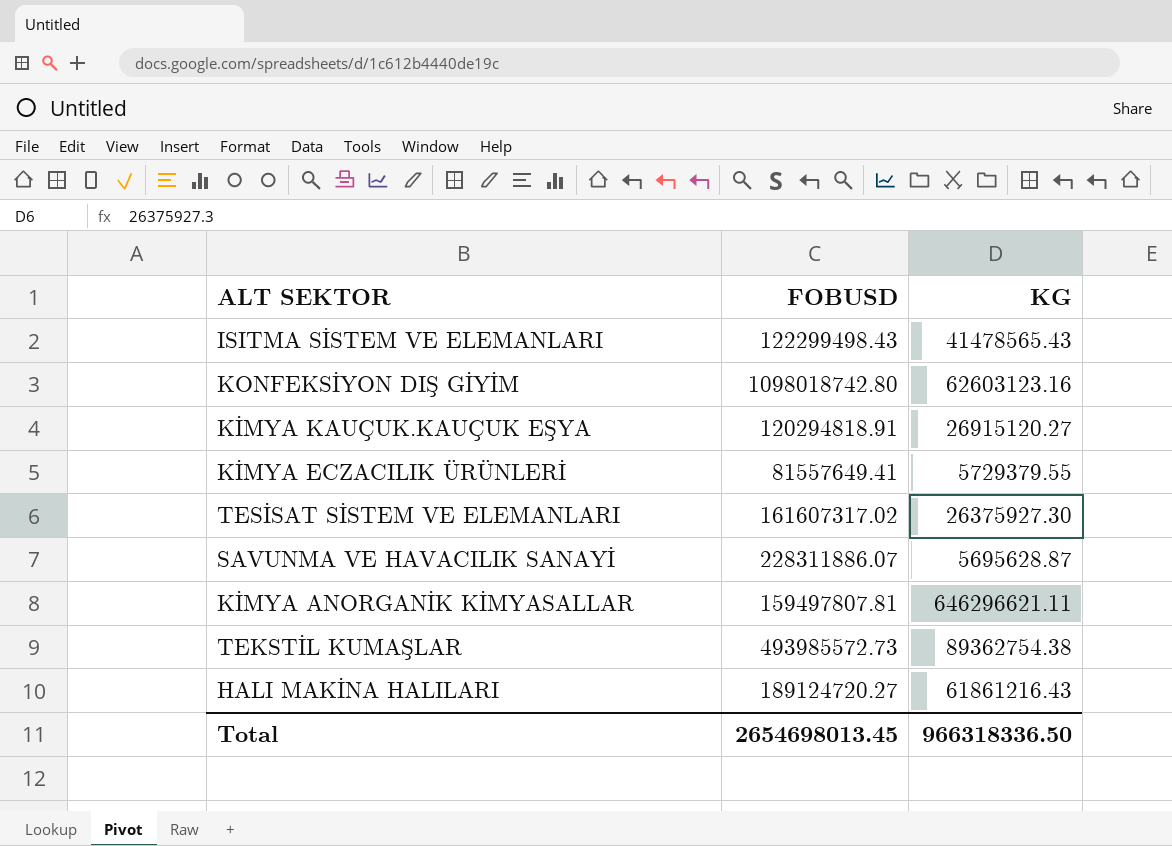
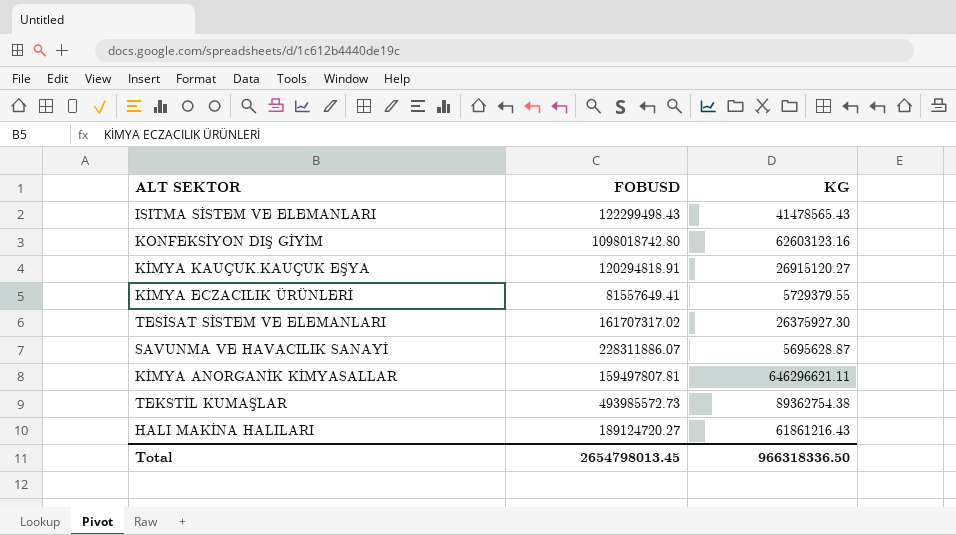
TESİSAT SİSTEM VE ELEMANLARI | FOBUSD: 161607317.02 -> 161707317.02
Total | FOBUSD: 2654698013.45 -> 2654798013.45

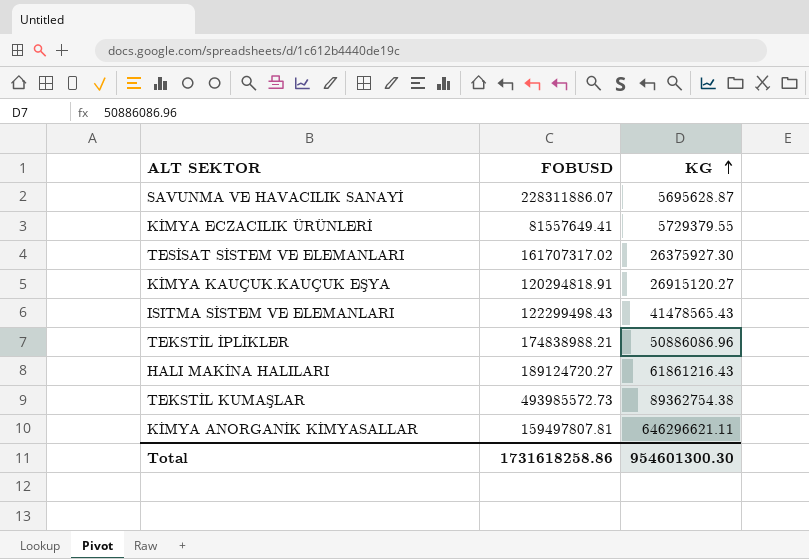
row order: none -> KG ascending
row KONFEKSİYON DIŞ GİYİM: 1098018742.80 | 62603123.16 -> none
row TEKSTİL İPLİKLER: none -> 174838988.21 | 50886086.96
Total | FOBUSD: 2654798013.45 -> 1731618258.86
Total | KG: 966318336.50 -> 954601300.30

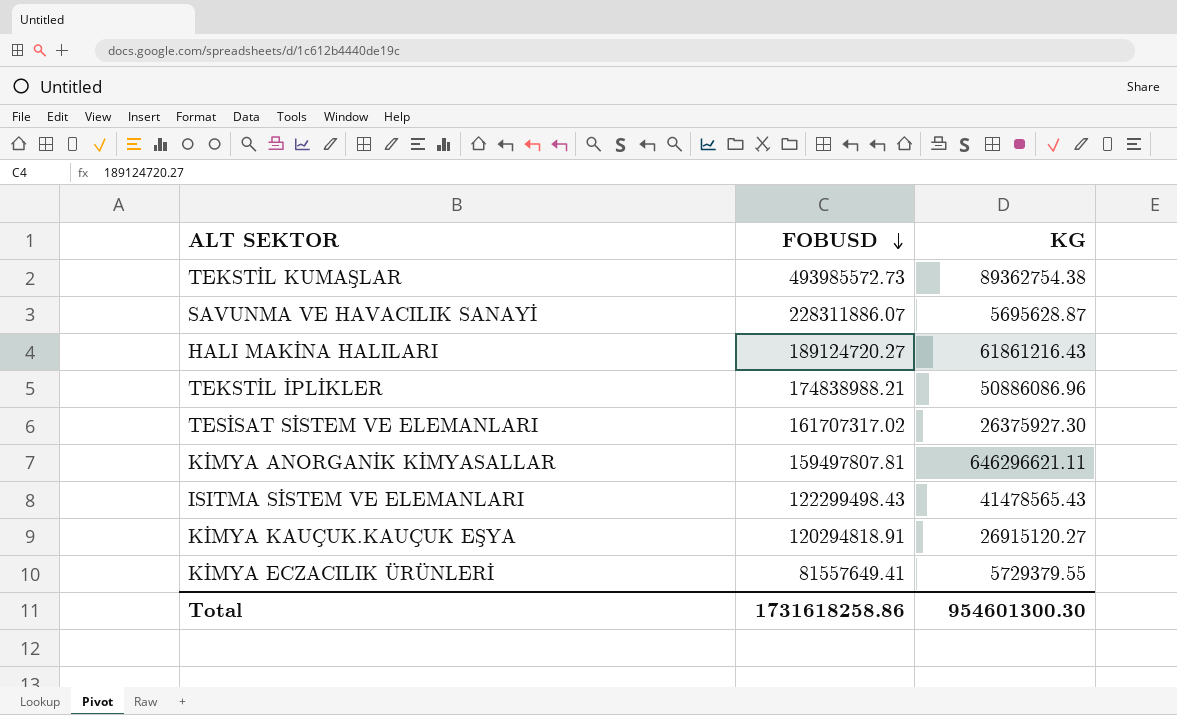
row order: KG ascending -> FOBUSD descending

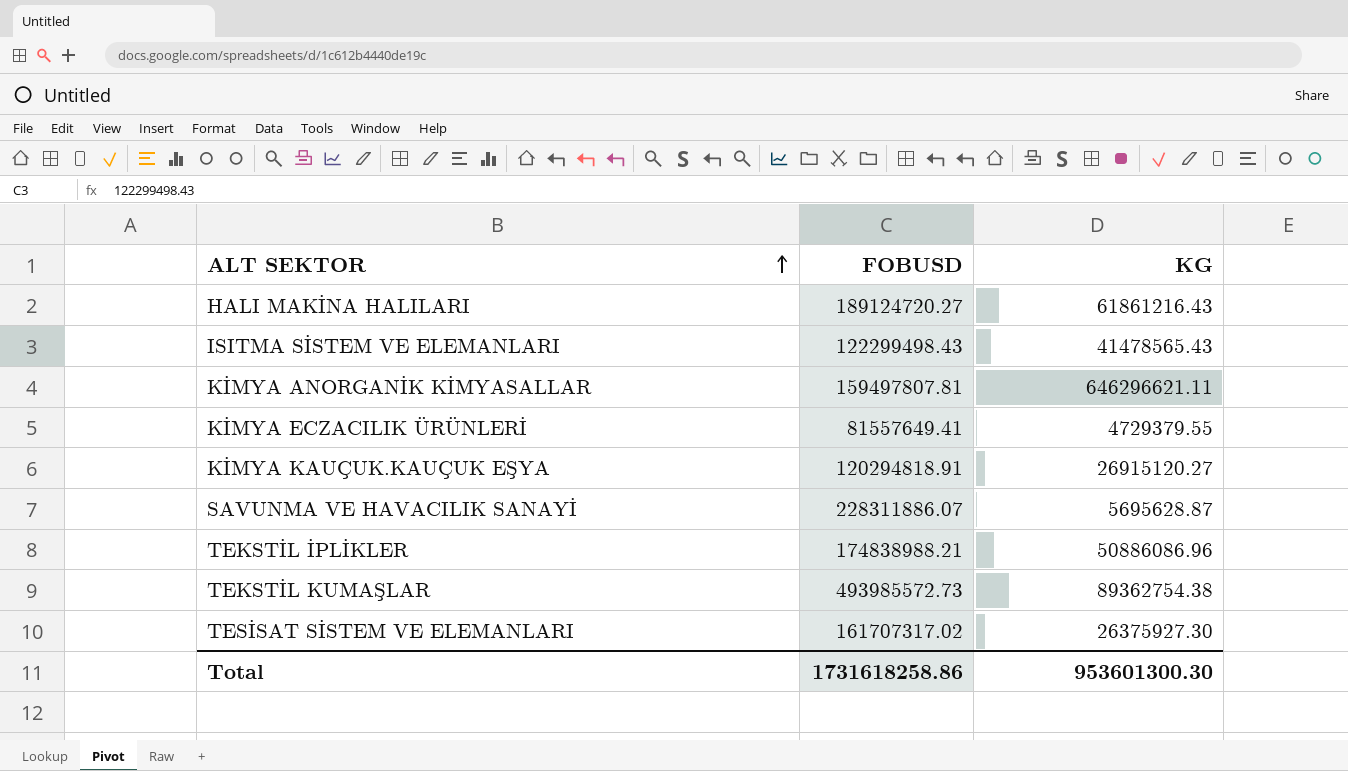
row order: FOBUSD descending -> ALT SEKTOR ascending
KİMYA ECZACILIK ÜRÜNLERİ | KG: 5729379.55 -> 4729379.55
Total | KG: 954601300.30 -> 953601300.30

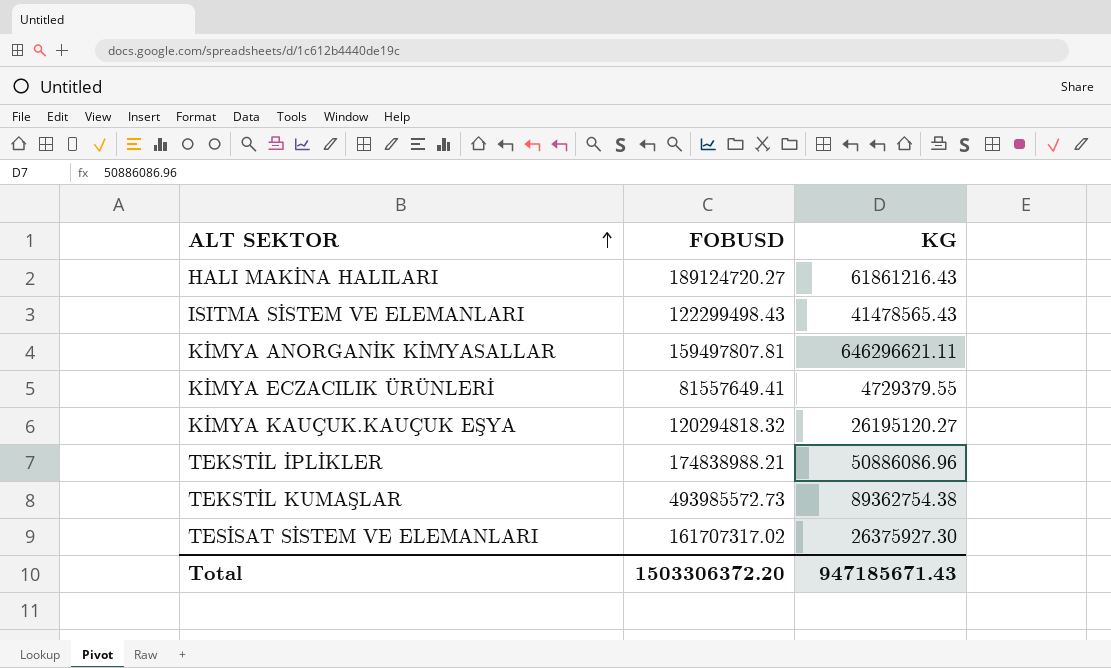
row SAVUNMA VE HAVACILIK SANAYİ: 228311886.07 | 5695628.87 -> none
KİMYA KAUÇUK.KAUÇUK EŞYA | FOBUSD: 120294818.91 -> 120294818.32
KİMYA KAUÇUK.KAUÇUK EŞYA | KG: 26915120.27 -> 26195120.27
Total | FOBUSD: 1731618258.86 -> 1503306372.20
Total | KG: 953601300.30 -> 947185671.43

